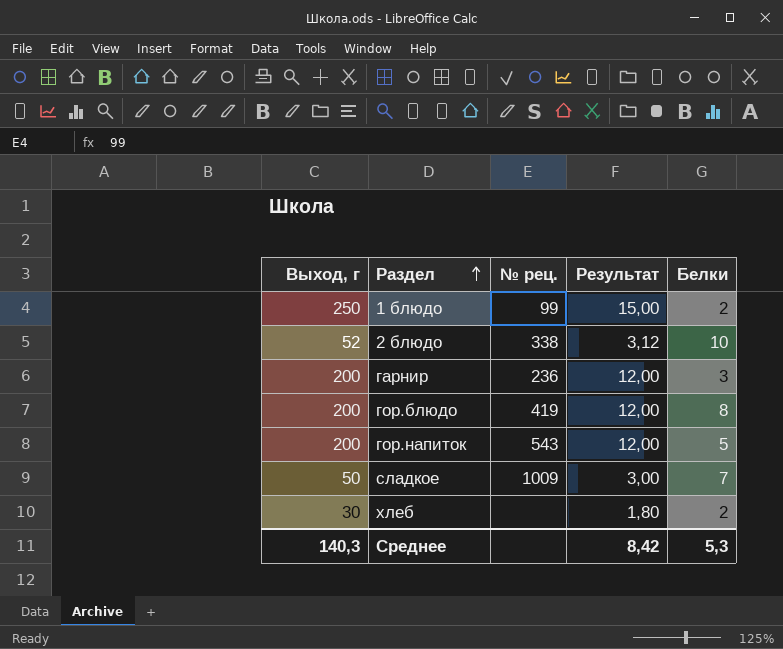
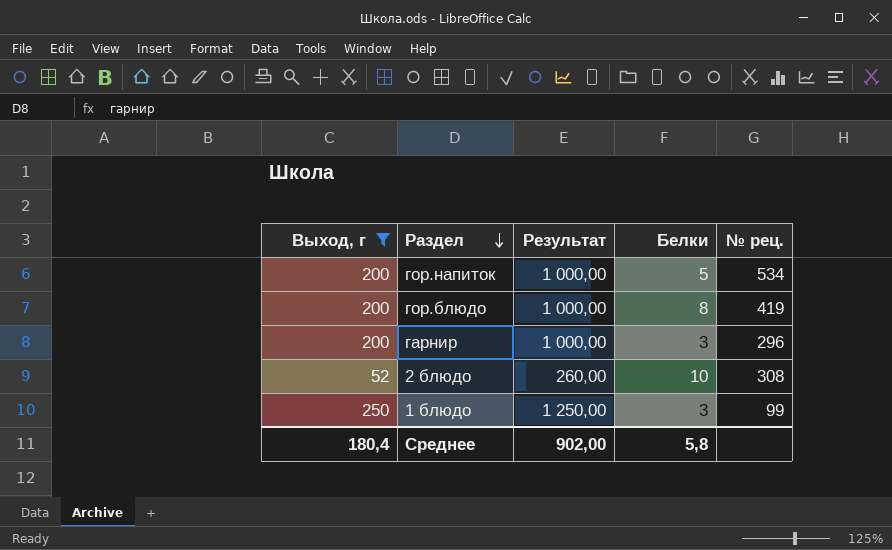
filter: none -> Выход, г >= 52
row order: Раздел ascending -> Раздел descending
column Результат | formula: [Выход, г] * 0,06 -> [Выход, г] * 5
column № рец. | position: 3 -> 5
гор.напиток | № рец.: 543 -> 534
гарнир | № рец.: 236 -> 296
2 блюдо | № рец.: 338 -> 308
1 блюдо | Белки: 2 -> 3
Среднее | Выход, г: 140,3 -> 180,4
Среднее | Результат: 8,42 -> 902,00
Среднее | Белки: 5,3 -> 5,8

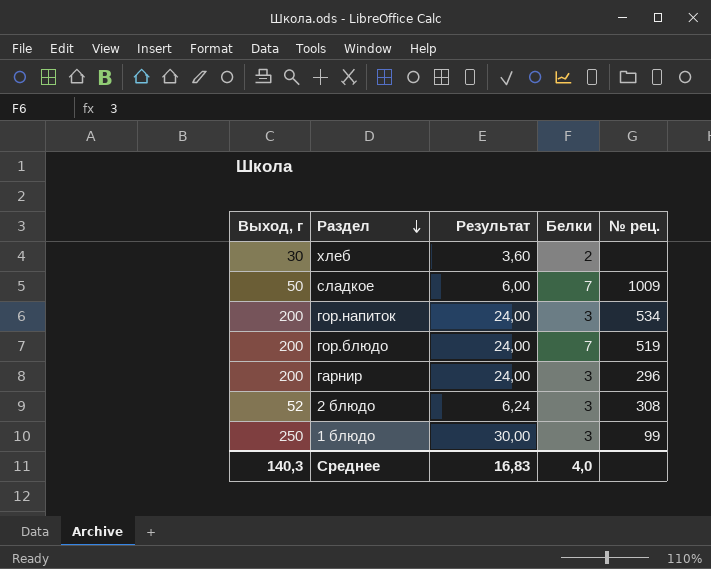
filter: Выход, г >= 52 -> none
column Результат | formula: [Выход, г] * 5 -> [Выход, г] * 0,12
гор.напиток | Белки: 5 -> 3
гор.блюдо | Белки: 8 -> 7
гор.блюдо | № рец.: 419 -> 519
2 блюдо | Белки: 10 -> 3
Среднее | Выход, г: 180,4 -> 140,3
Среднее | Результат: 902,00 -> 16,83
Среднее | Белки: 5,8 -> 4,0

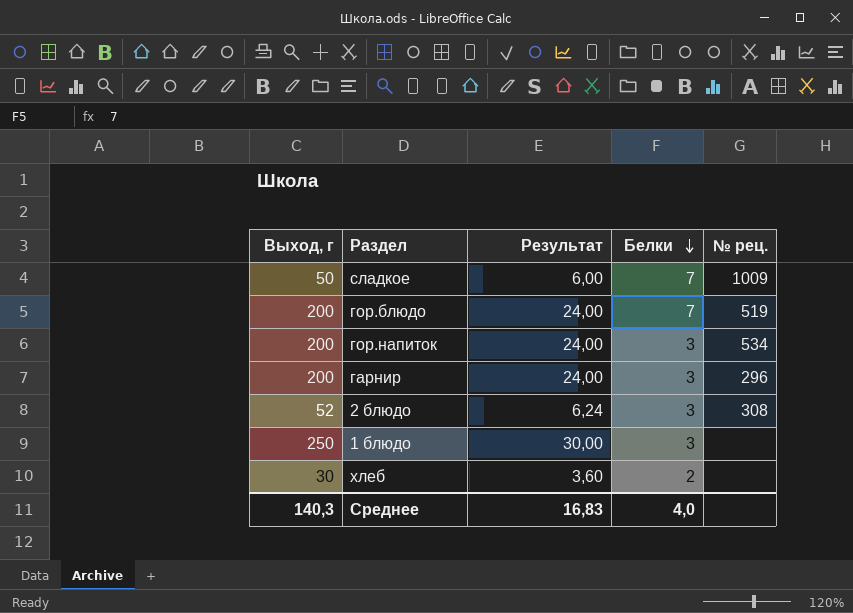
row order: Раздел descending -> Белки descending
1 блюдо | № рец.: 99 -> none

